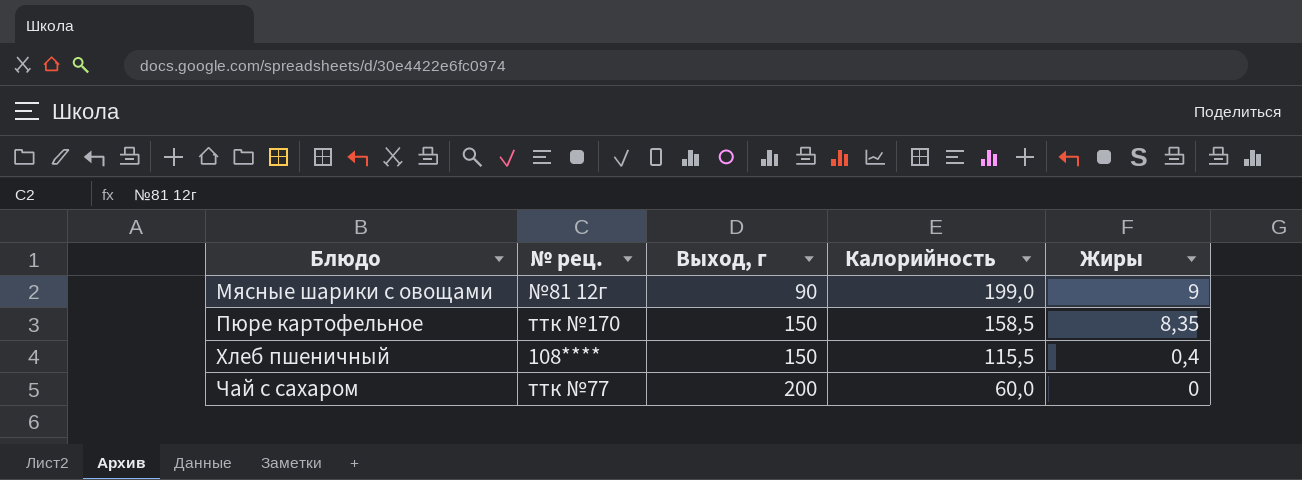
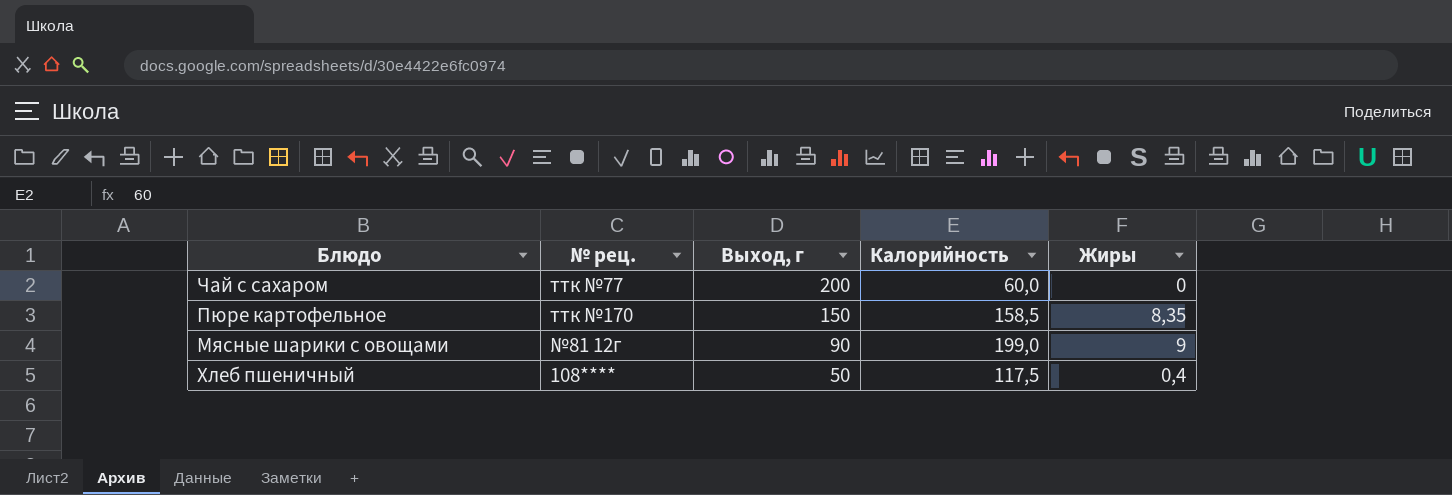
row order: Блюдо ascending -> Выход, г descending
Хлеб пшеничный | Выход, г: 150 -> 50
Хлеб пшеничный | Калорийность: 115,5 -> 117,5

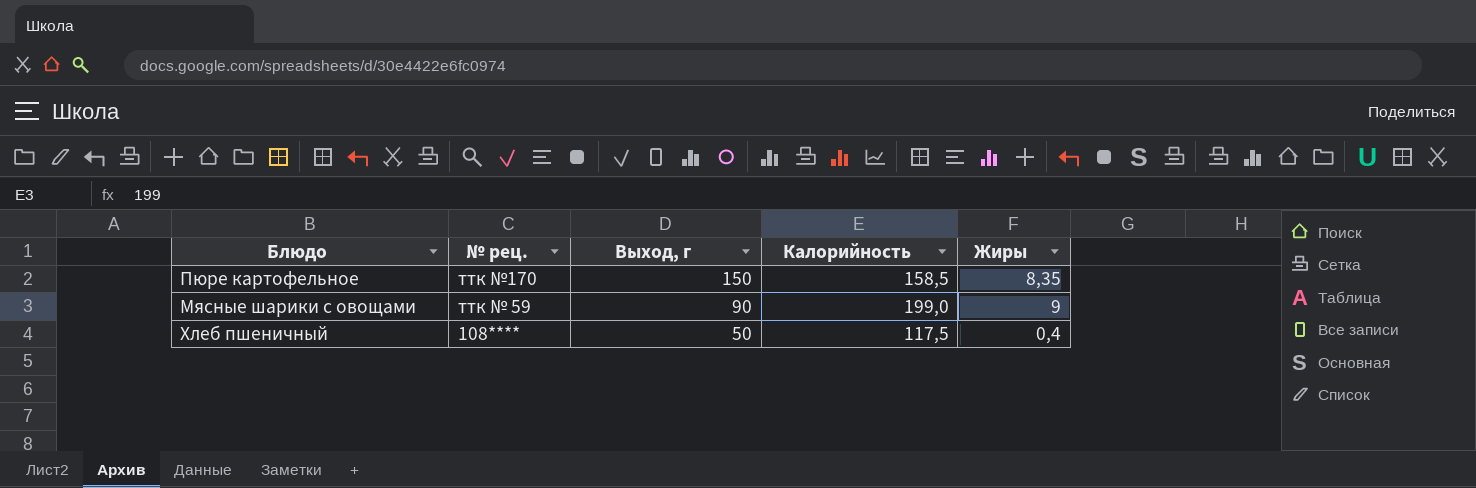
row Чай с сахаром: ттк №77 | 200 | 60,0 | 0 -> none
Мясные шарики с овощами | № рец.: №81 12г -> ттк № 59

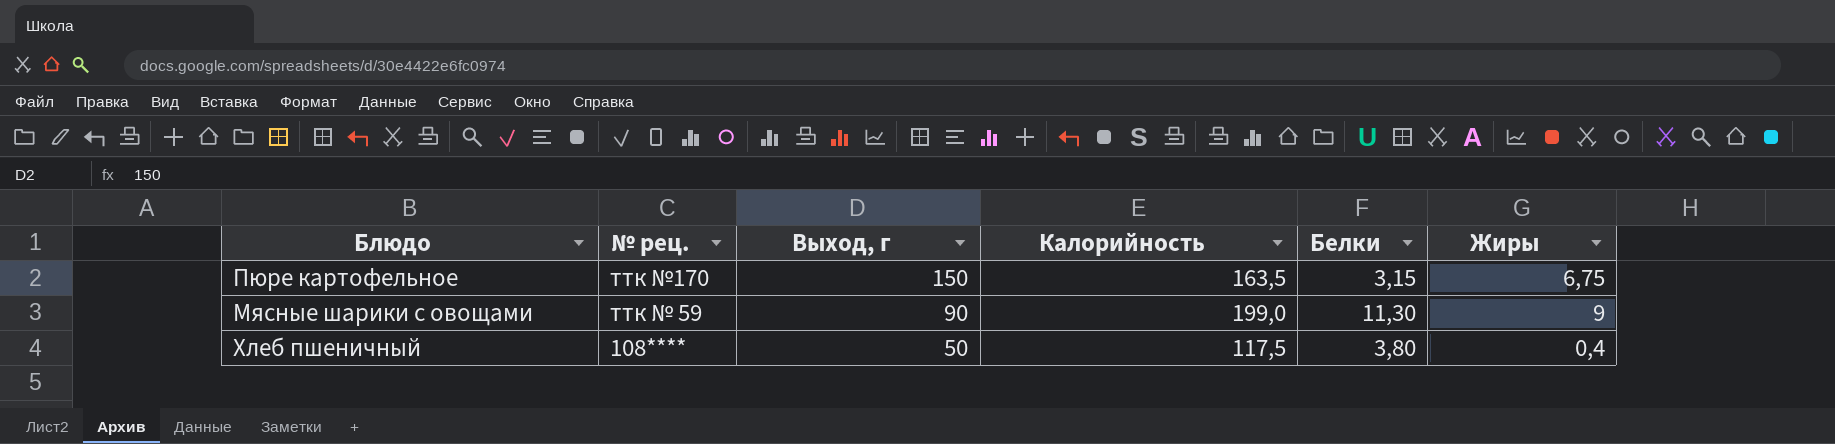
column Белки | position: none -> 5
Пюре картофельное | Калорийность: 158,5 -> 163,5
Пюре картофельное | Жиры: 8,35 -> 6,75

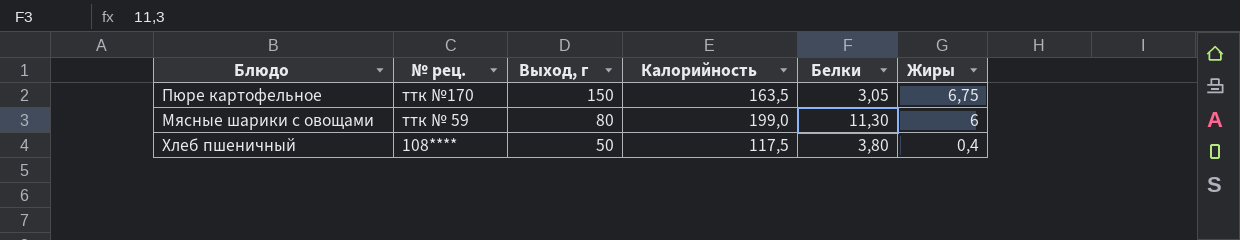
Пюре картофельное | Белки: 3,15 -> 3,05
Мясные шарики с овощами | Выход, г: 90 -> 80
Мясные шарики с овощами | Жиры: 9 -> 6

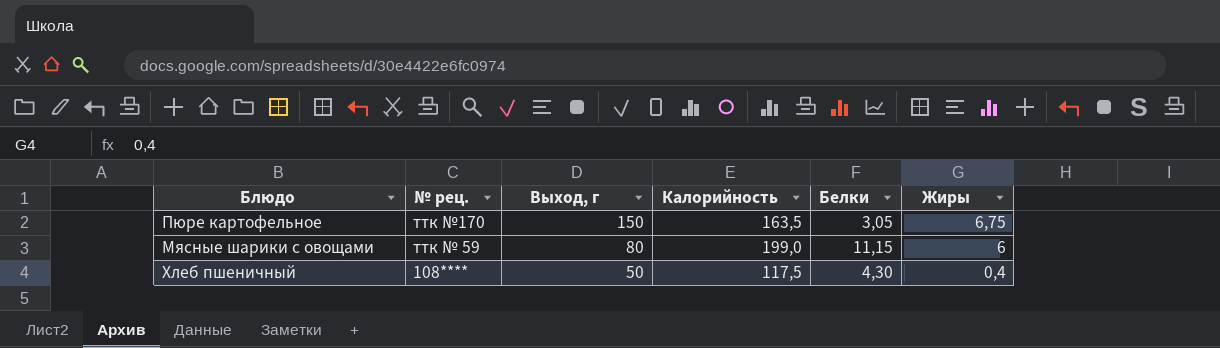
Мясные шарики с овощами | Белки: 11,30 -> 11,15
Хлеб пшеничный | Белки: 3,80 -> 4,30

